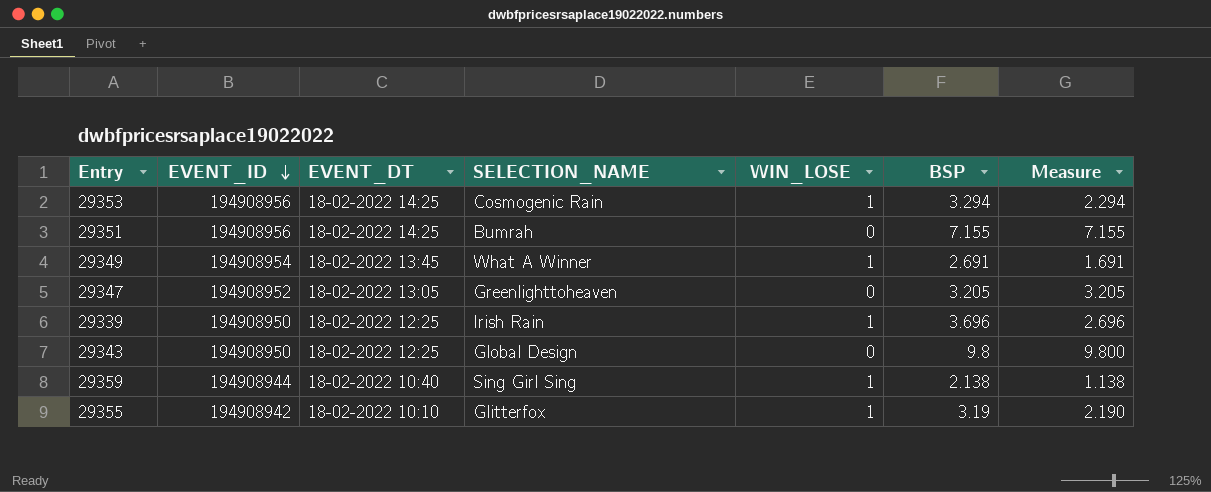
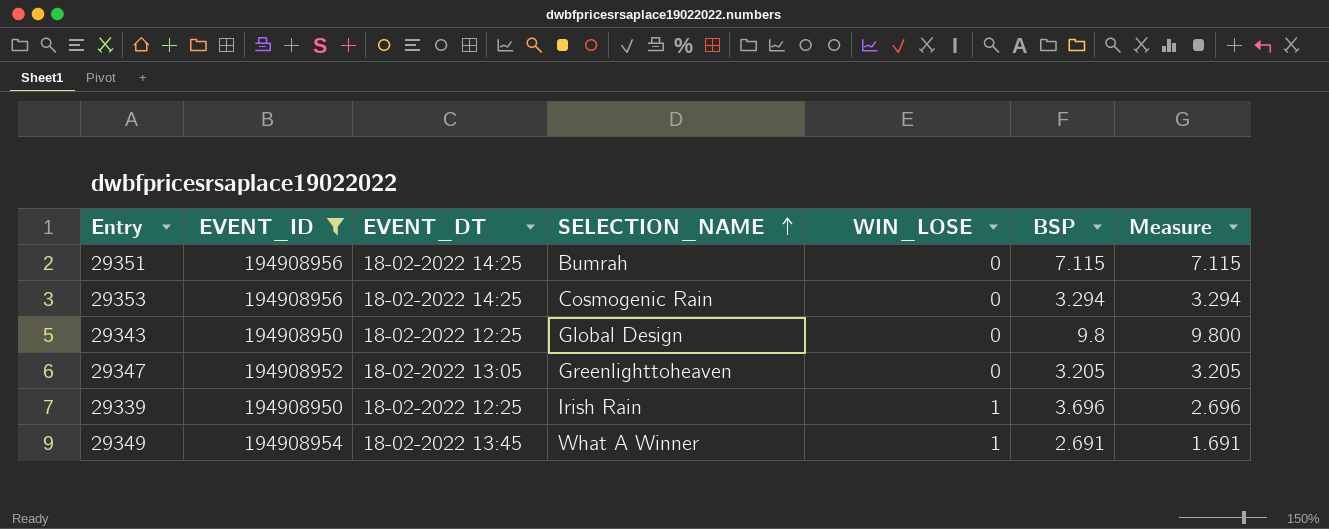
filter: none -> EVENT_ID >= 194908950
row order: EVENT_ID descending -> SELECTION_NAME ascending
29351 | BSP: 7.155 -> 7.115
29351 | Measure: 7.155 -> 7.115
29353 | WIN_LOSE: 1 -> 0
29353 | Measure: 2.294 -> 3.294

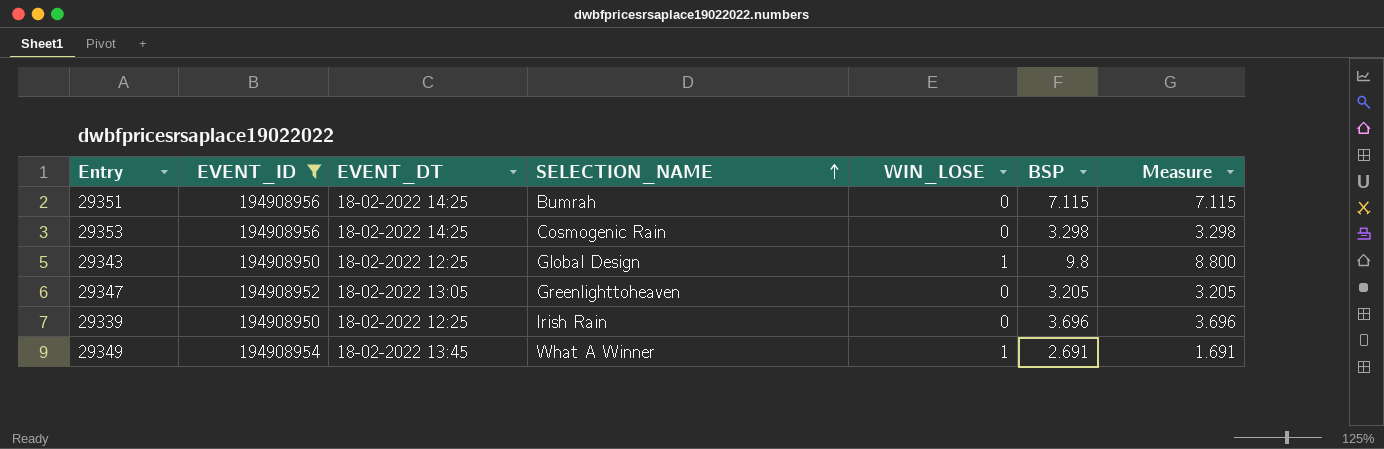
29353 | BSP: 3.294 -> 3.298
29353 | Measure: 3.294 -> 3.298
29343 | WIN_LOSE: 0 -> 1
29343 | Measure: 9.800 -> 8.800
29339 | WIN_LOSE: 1 -> 0
29339 | Measure: 2.696 -> 3.696

